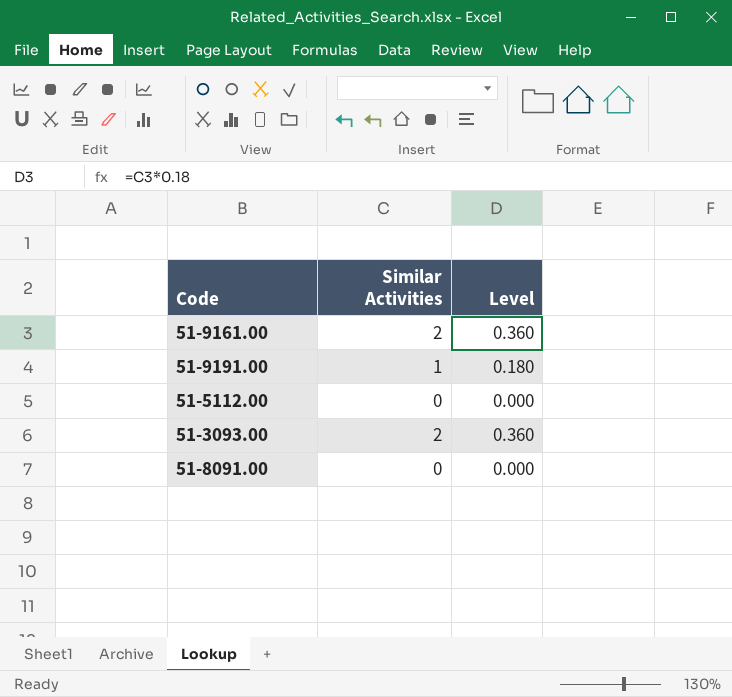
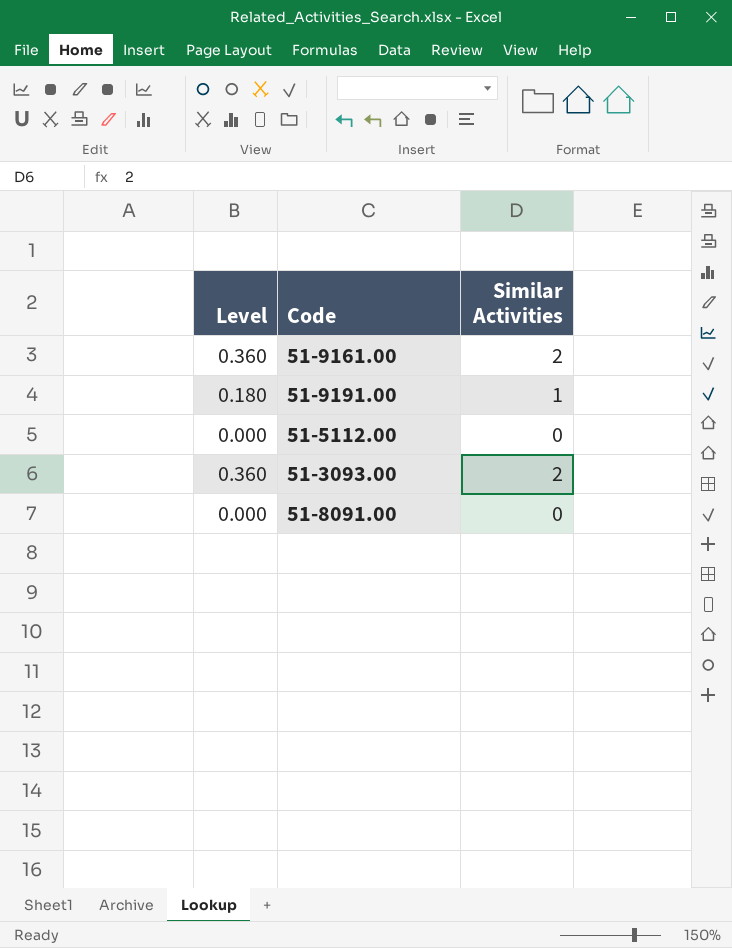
column Level | position: 3 -> 1

